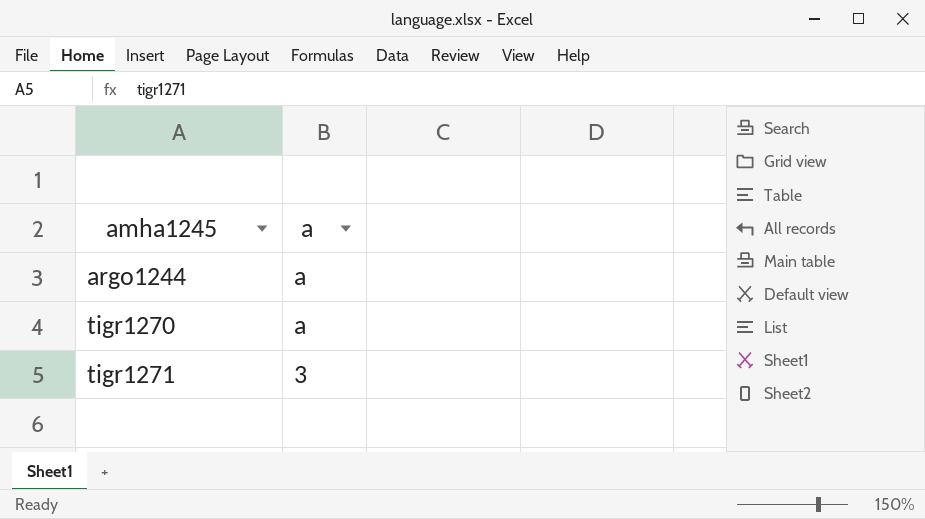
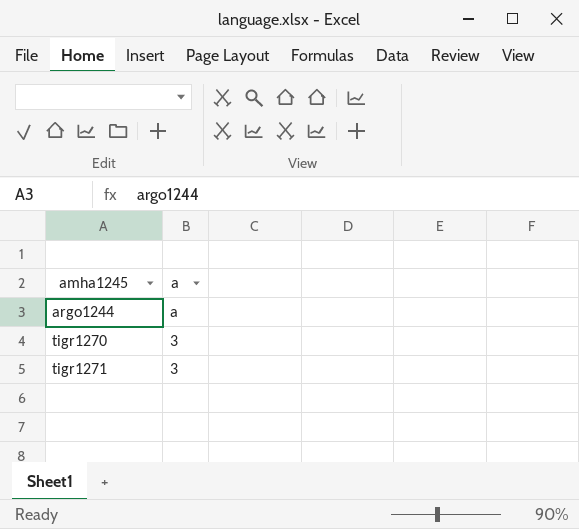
tigr1270 | a: a -> 3

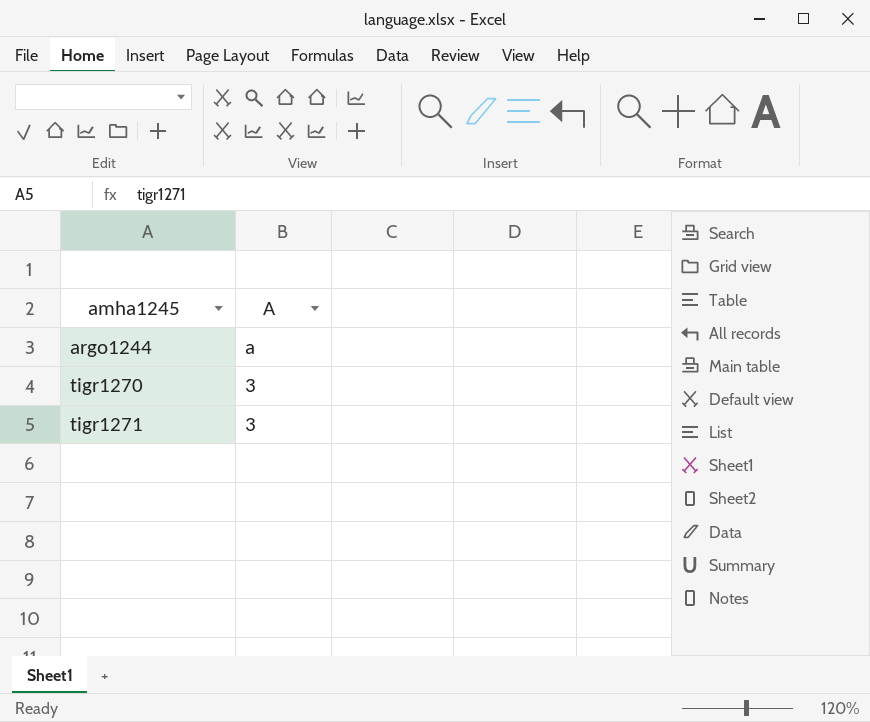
column name: a -> A

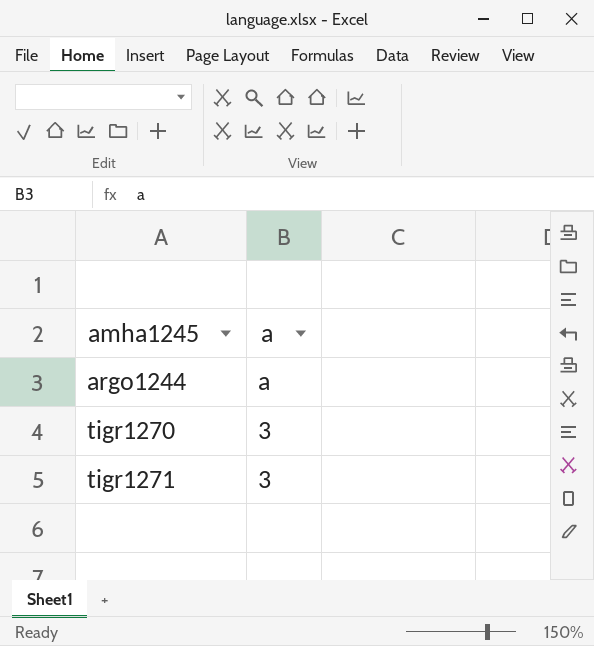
column name: A -> a

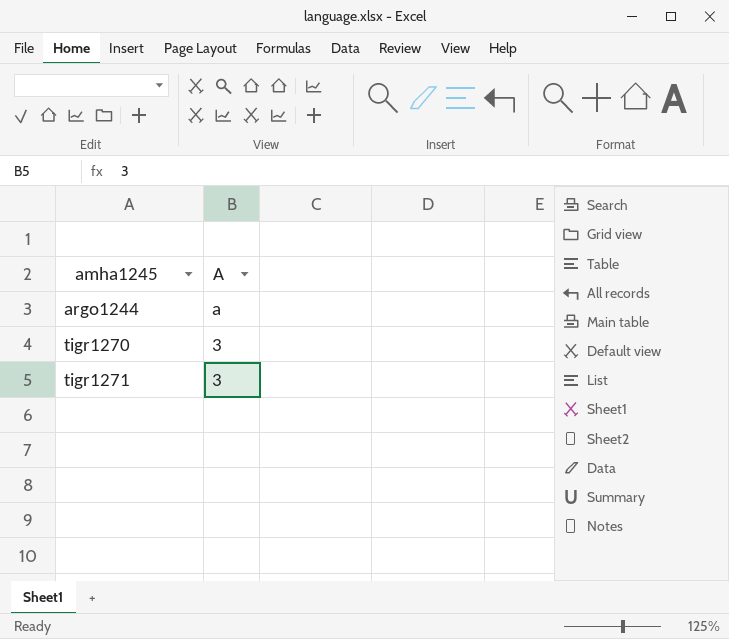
column name: a -> A

